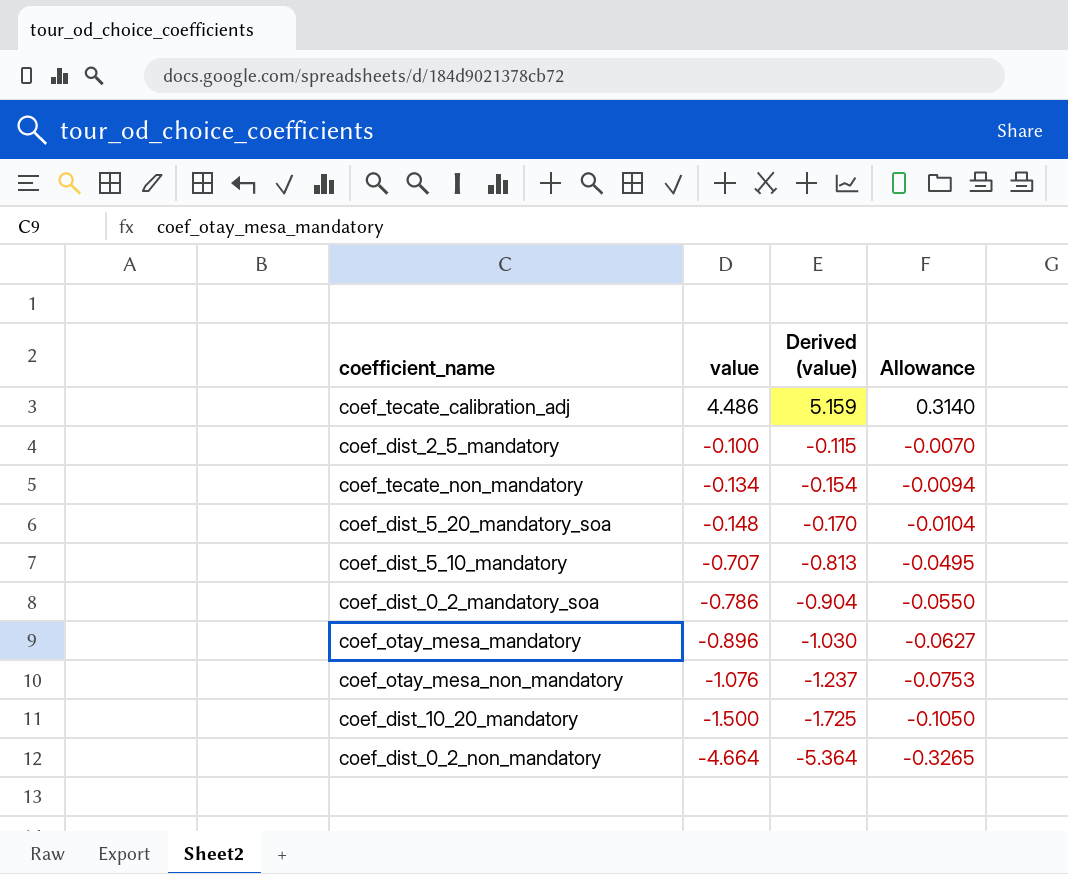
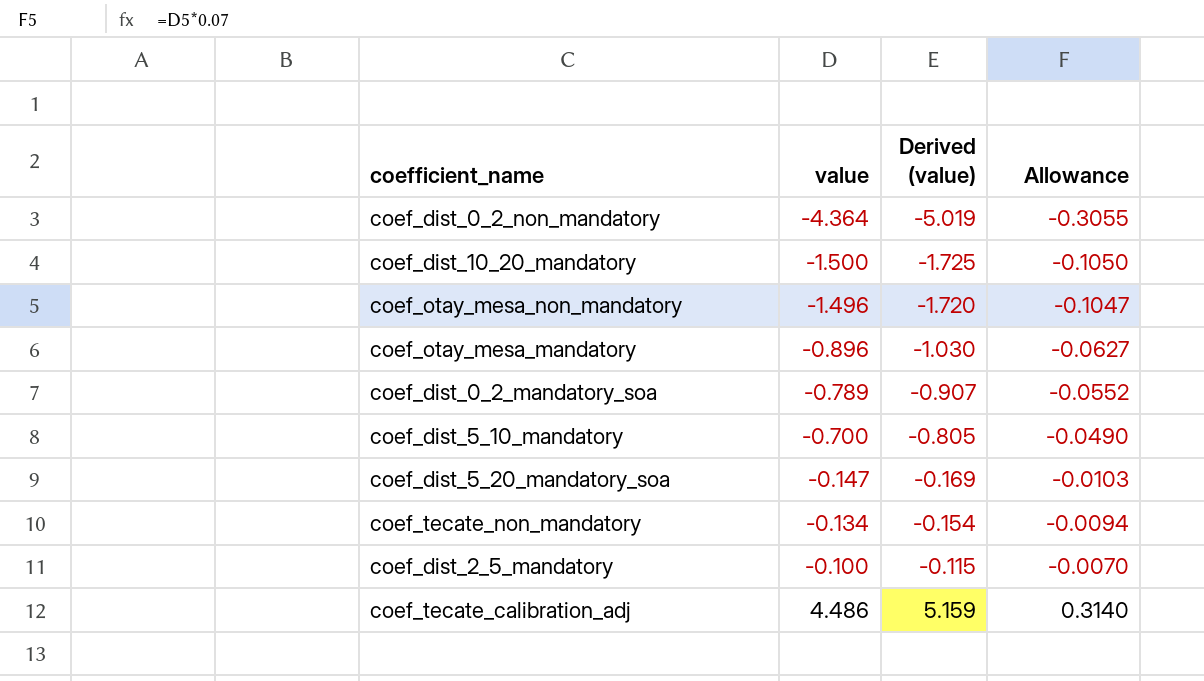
row order: value descending -> value ascending
coef_dist_0_2_non_mandatory | value: -4.664 -> -4.364
coef_dist_0_2_non_mandatory | Derived (value): -5.364 -> -5.019
coef_dist_0_2_non_mandatory | Allowance: -0.3265 -> -0.3055
coef_otay_mesa_non_mandatory | value: -1.076 -> -1.496
coef_otay_mesa_non_mandatory | Derived (value): -1.237 -> -1.720
coef_otay_mesa_non_mandatory | Allowance: -0.0753 -> -0.1047
coef_dist_0_2_mandatory_soa | value: -0.786 -> -0.789
coef_dist_0_2_mandatory_soa | Derived (value): -0.904 -> -0.907
coef_dist_0_2_mandatory_soa | Allowance: -0.0550 -> -0.0552
coef_dist_5_10_mandatory | value: -0.707 -> -0.700
coef_dist_5_10_mandatory | Derived (value): -0.813 -> -0.805
coef_dist_5_10_mandatory | Allowance: -0.0495 -> -0.0490
coef_dist_5_20_mandatory_soa | value: -0.148 -> -0.147
coef_dist_5_20_mandatory_soa | Derived (value): -0.170 -> -0.169
coef_dist_5_20_mandatory_soa | Allowance: -0.0104 -> -0.0103

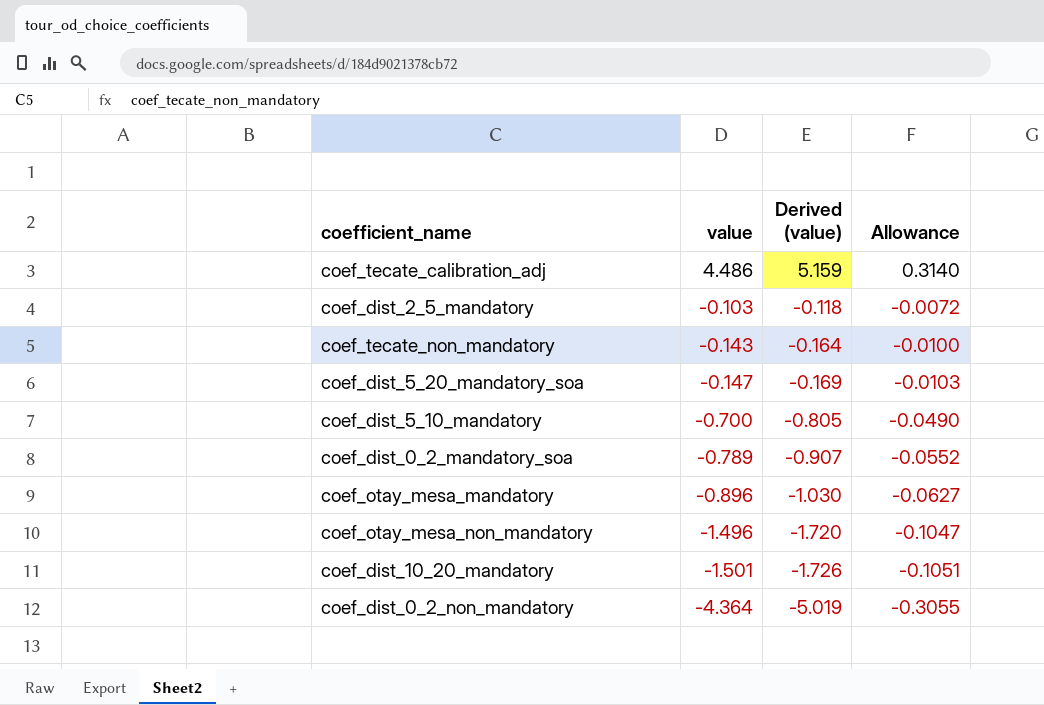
row order: value ascending -> value descending
coef_dist_2_5_mandatory | value: -0.100 -> -0.103
coef_dist_2_5_mandatory | Derived (value): -0.115 -> -0.118
coef_dist_2_5_mandatory | Allowance: -0.0070 -> -0.0072
coef_tecate_non_mandatory | value: -0.134 -> -0.143
coef_tecate_non_mandatory | Derived (value): -0.154 -> -0.164
coef_tecate_non_mandatory | Allowance: -0.0094 -> -0.0100
coef_dist_10_20_mandatory | value: -1.500 -> -1.501
coef_dist_10_20_mandatory | Derived (value): -1.725 -> -1.726
coef_dist_10_20_mandatory | Allowance: -0.1050 -> -0.1051

